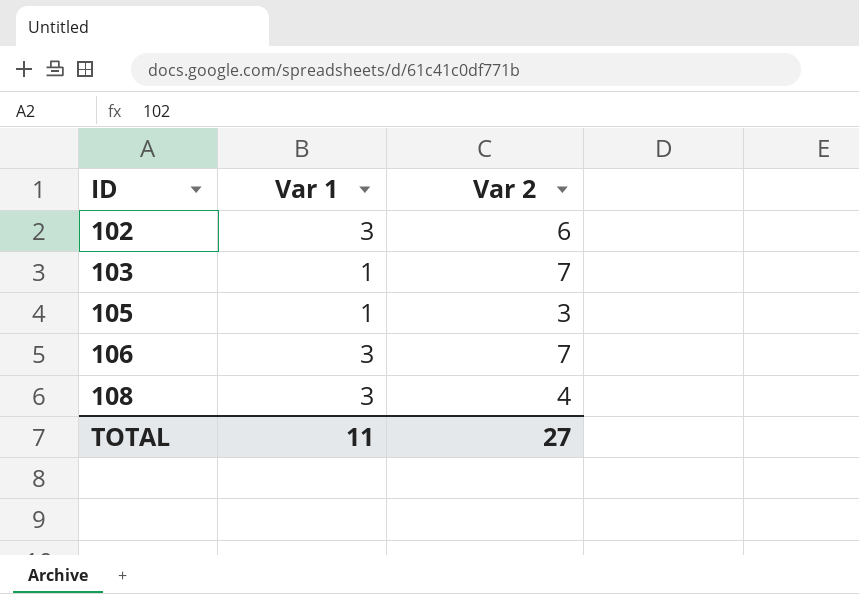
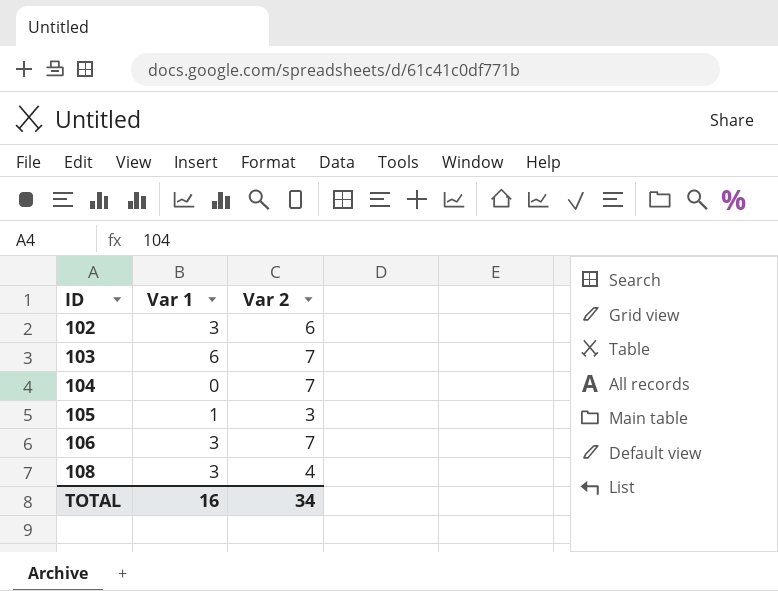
103 | Var 1: 1 -> 6
row 104: none -> 0 | 7
TOTAL | Var 1: 11 -> 16
TOTAL | Var 2: 27 -> 34

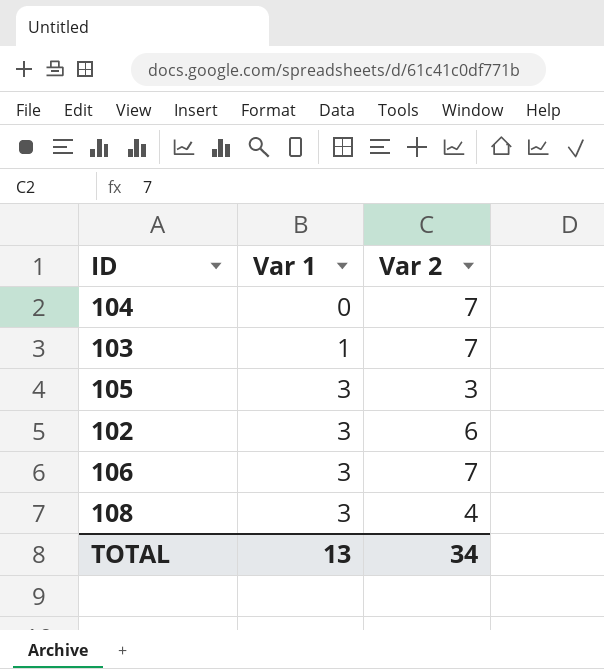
row order: ID ascending -> Var 1 ascending
103 | Var 1: 6 -> 1
105 | Var 1: 1 -> 3
TOTAL | Var 1: 16 -> 13

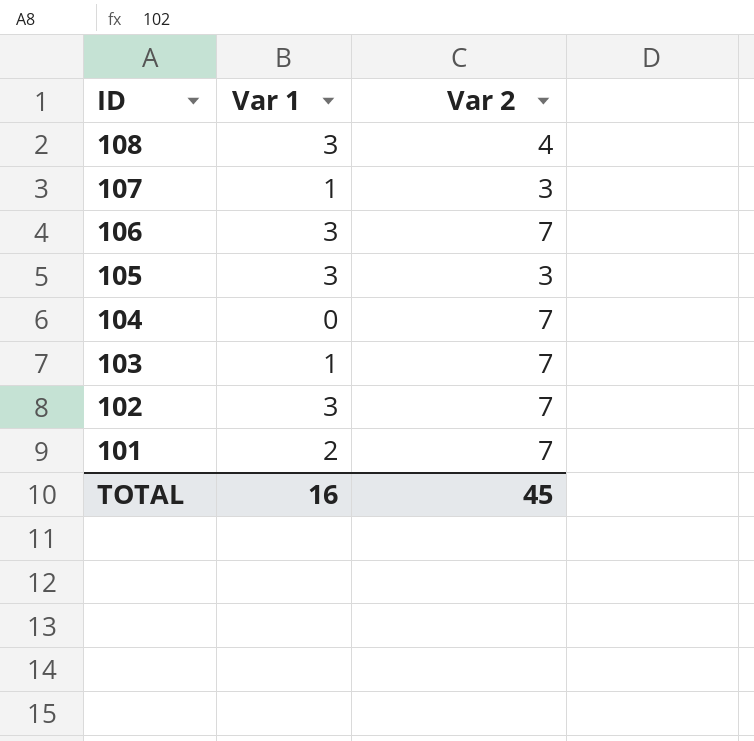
row order: Var 1 ascending -> ID descending
row 107: none -> 1 | 3
102 | Var 2: 6 -> 7
row 101: none -> 2 | 7
TOTAL | Var 1: 13 -> 16
TOTAL | Var 2: 34 -> 45

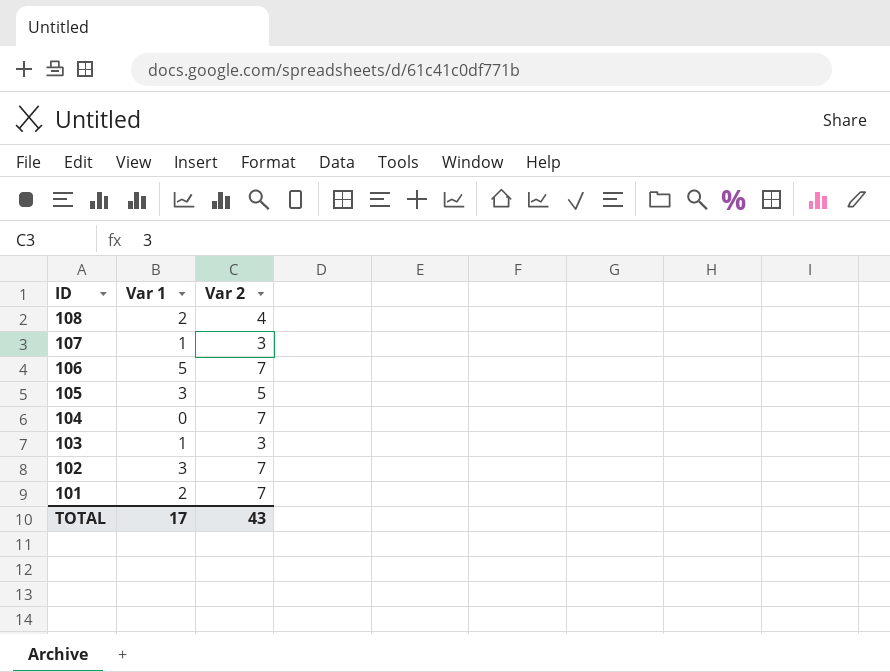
108 | Var 1: 3 -> 2
106 | Var 1: 3 -> 5
105 | Var 2: 3 -> 5
103 | Var 2: 7 -> 3
TOTAL | Var 1: 16 -> 17
TOTAL | Var 2: 45 -> 43

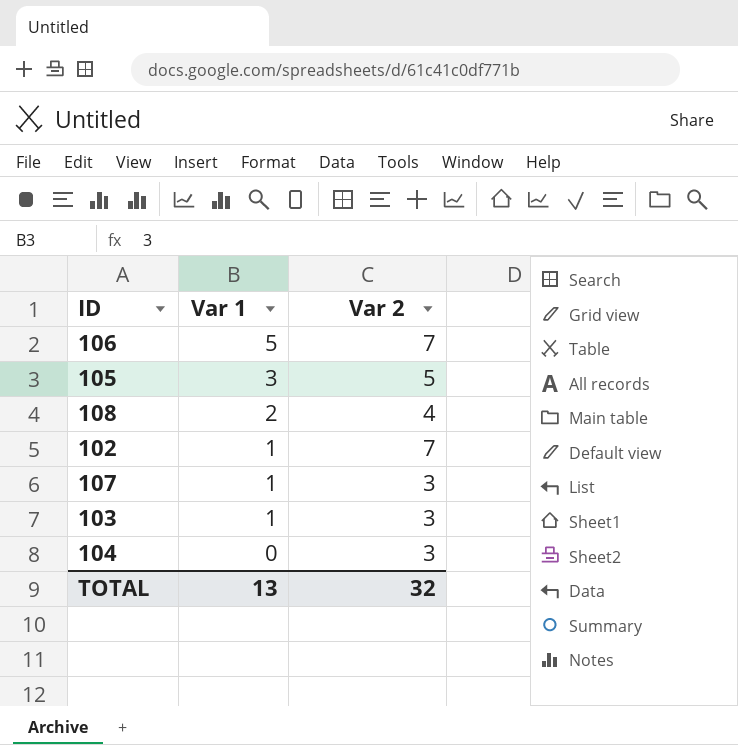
row order: ID descending -> Var 1 descending
row 101: 2 | 7 -> none
102 | Var 1: 3 -> 1
104 | Var 2: 7 -> 3
TOTAL | Var 1: 17 -> 13
TOTAL | Var 2: 43 -> 32

